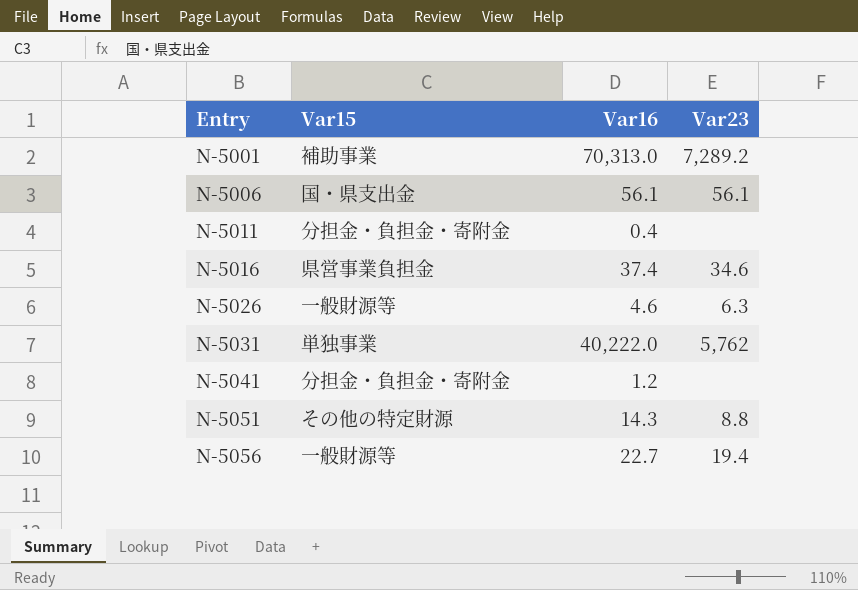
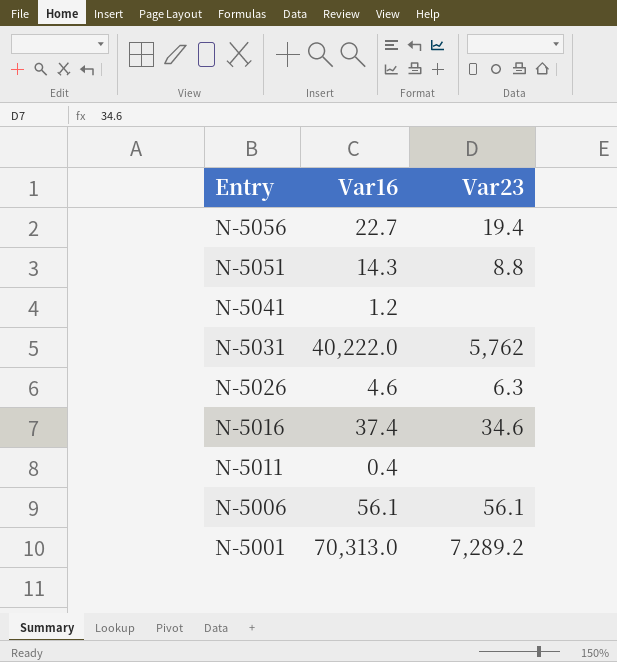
row order: Entry ascending -> Entry descending
column Var15 | position: 2 -> none

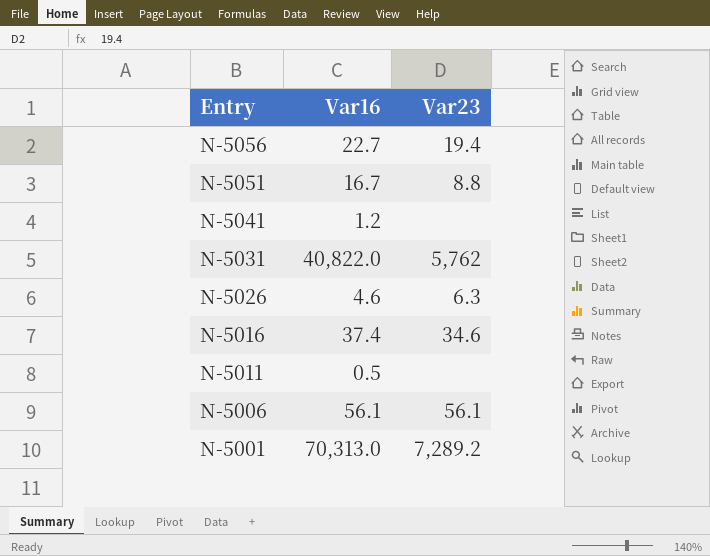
N-5051 | Var16: 14.3 -> 16.7
N-5031 | Var16: 40,222.0 -> 40,822.0
N-5011 | Var16: 0.4 -> 0.5

